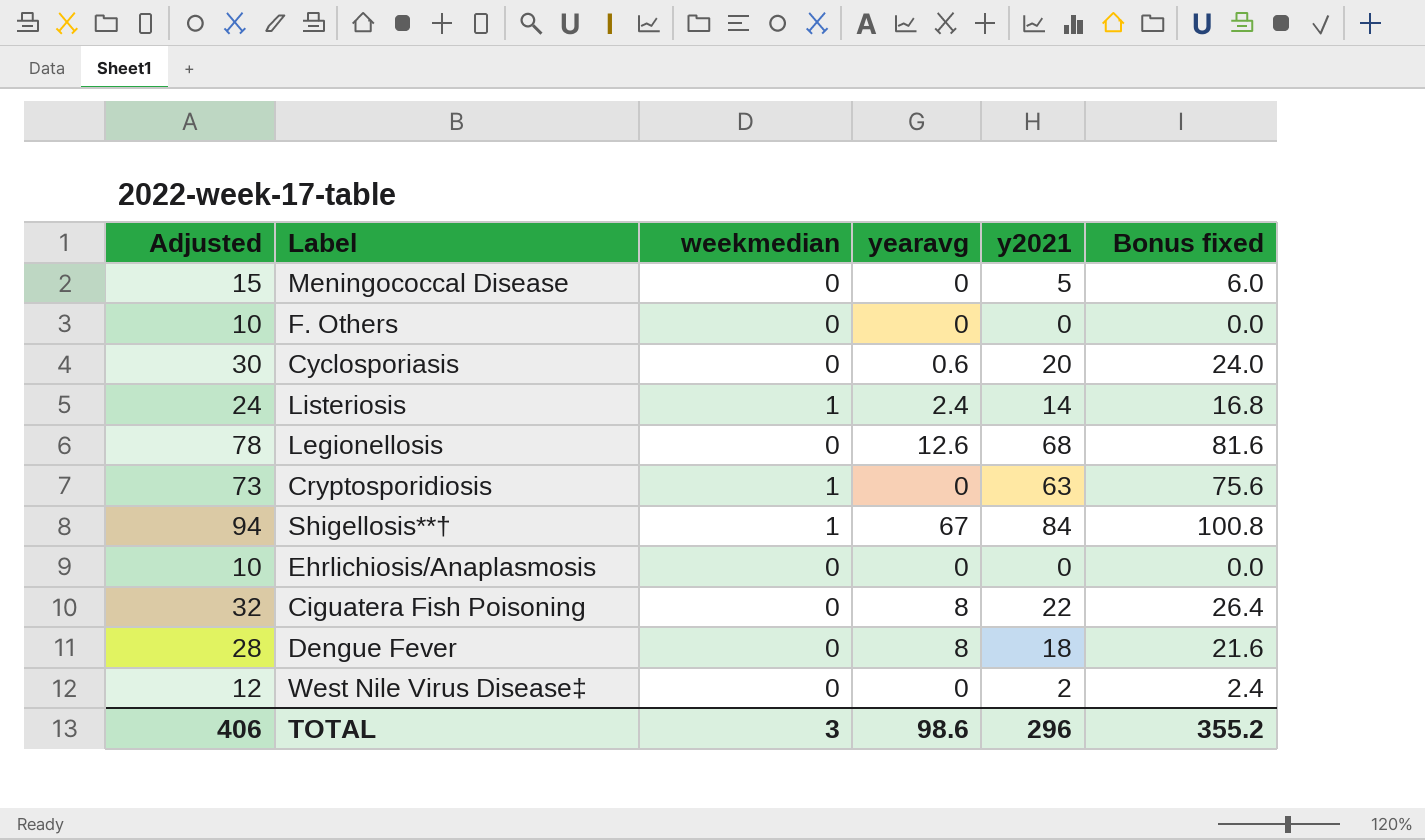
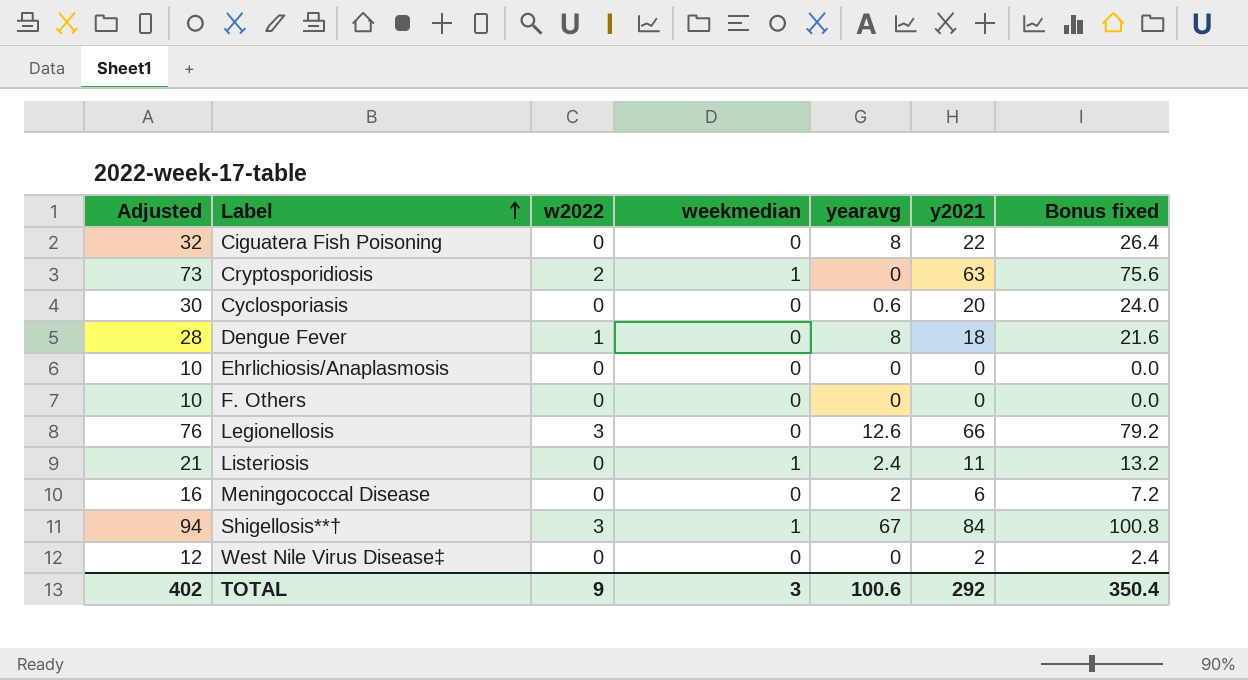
row order: none -> Label ascending
column w2022 | position: none -> 3
Legionellosis | Adjusted: 78 -> 76
Legionellosis | y2021: 68 -> 66
Legionellosis | Bonus fixed: 81.6 -> 79.2
Listeriosis | Adjusted: 24 -> 21
Listeriosis | y2021: 14 -> 11
Listeriosis | Bonus fixed: 16.8 -> 13.2
Meningococcal Disease | Adjusted: 15 -> 16
Meningococcal Disease | yearavg: 0 -> 2
Meningococcal Disease | y2021: 5 -> 6
Meningococcal Disease | Bonus fixed: 6.0 -> 7.2
TOTAL | Adjusted: 406 -> 402
TOTAL | yearavg: 98.6 -> 100.6
TOTAL | y2021: 296 -> 292
TOTAL | Bonus fixed: 355.2 -> 350.4

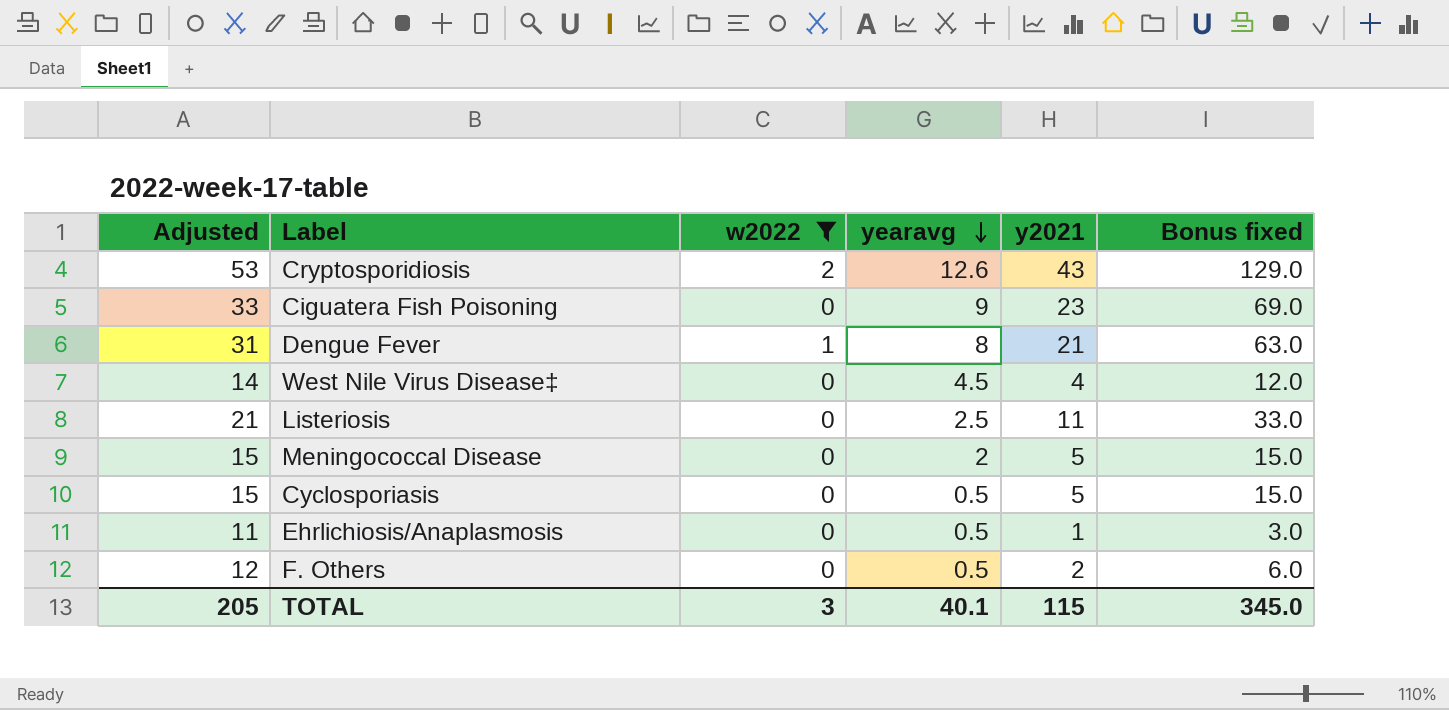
filter: none -> w2022 != 3
row order: Label ascending -> yearavg descending
column weekmedian | position: 4 -> none
column Bonus fixed | formula: [y2021] * 1.2 -> [y2021] * 3
Cryptosporidiosis | Adjusted: 73 -> 53
Cryptosporidiosis | yearavg: 0 -> 12.6
Cryptosporidiosis | y2021: 63 -> 43
Ciguatera Fish Poisoning | Adjusted: 32 -> 33
Ciguatera Fish Poisoning | yearavg: 8 -> 9
Ciguatera Fish Poisoning | y2021: 22 -> 23
Dengue Fever | Adjusted: 28 -> 31
Dengue Fever | y2021: 18 -> 21
West Nile Virus Disease‡ | Adjusted: 12 -> 14
West Nile Virus Disease‡ | yearavg: 0 -> 4.5
West Nile Virus Disease‡ | y2021: 2 -> 4
Listeriosis | yearavg: 2.4 -> 2.5
Meningococcal Disease | Adjusted: 16 -> 15
Meningococcal Disease | y2021: 6 -> 5
Cyclosporiasis | Adjusted: 30 -> 15
Cyclosporiasis | yearavg: 0.6 -> 0.5
Cyclosporiasis | y2021: 20 -> 5
Ehrlichiosis/Anaplasmosis | Adjusted: 10 -> 11
Ehrlichiosis/Anaplasmosis | yearavg: 0 -> 0.5
Ehrlichiosis/Anaplasmosis | y2021: 0 -> 1
F. Others | Adjusted: 10 -> 12
F. Others | yearavg: 0 -> 0.5
F. Others | y2021: 0 -> 2
TOTAL | Adjusted: 402 -> 205
TOTAL | w2022: 9 -> 3
TOTAL | yearavg: 100.6 -> 40.1
TOTAL | y2021: 292 -> 115
TOTAL | Bonus fixed: 350.4 -> 345.0

